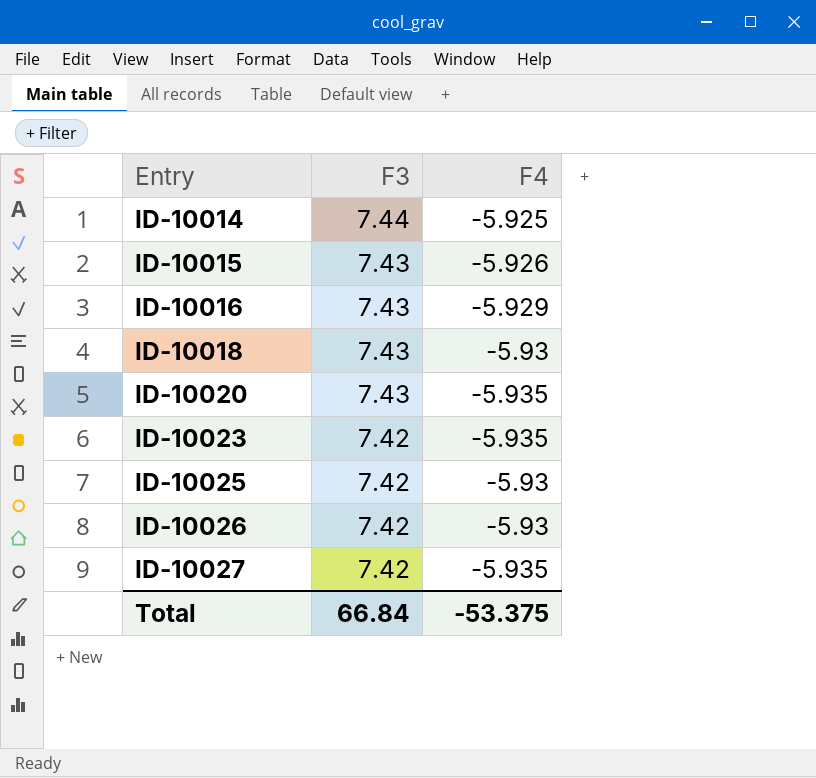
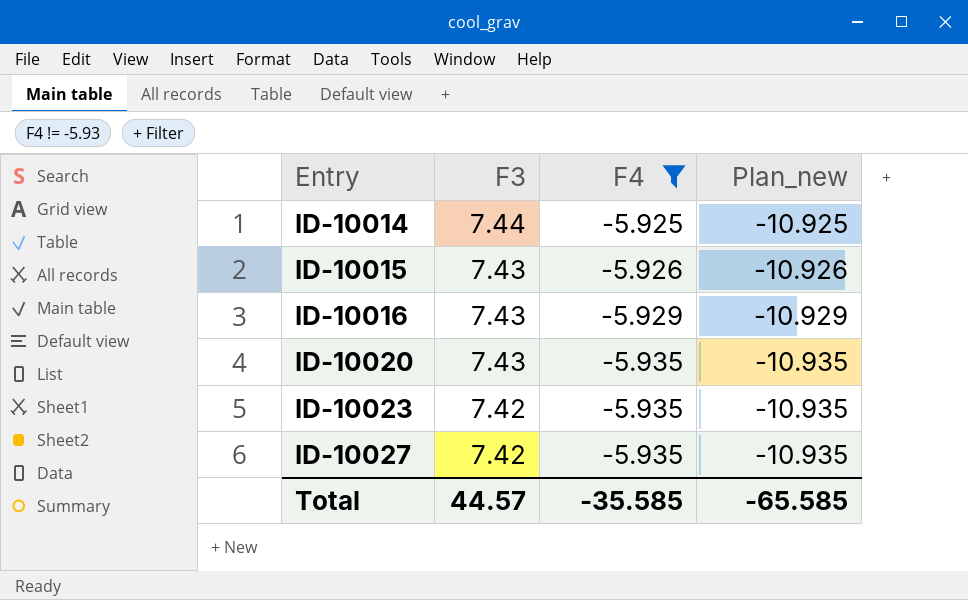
filter: none -> F4 != -5.93
column Plan_new | formula: none -> [F4] - 5
Total | F3: 66.84 -> 44.57
Total | F4: -53.375 -> -35.585

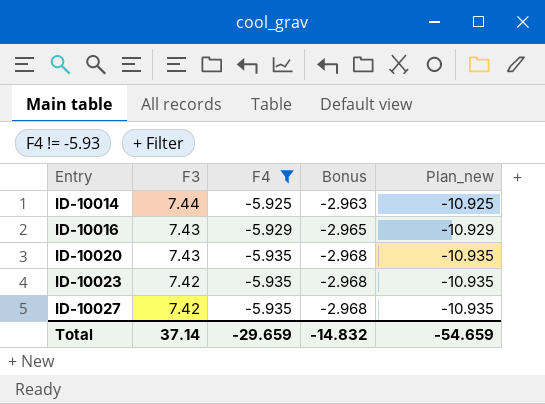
column Bonus | formula: none -> [F4] * 0.5
row ID-10015: 7.43 | -5.926 | -10.926 -> none
Total | F3: 44.57 -> 37.14
Total | F4: -35.585 -> -29.659
Total | Plan_new: -65.585 -> -54.659

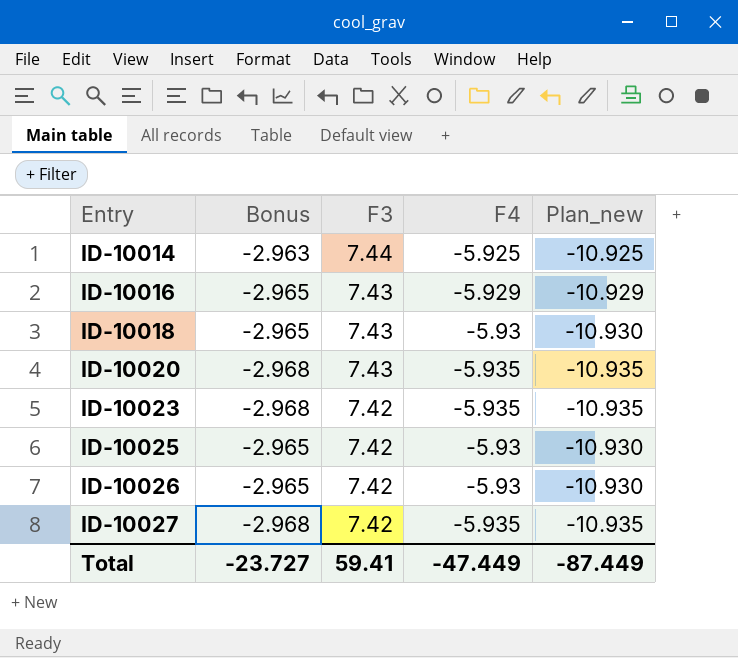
filter: F4 != -5.93 -> none
column Bonus | position: 4 -> 2
Total | Bonus: -14.832 -> -23.727
Total | F3: 37.14 -> 59.41
Total | F4: -29.659 -> -47.449
Total | Plan_new: -54.659 -> -87.449

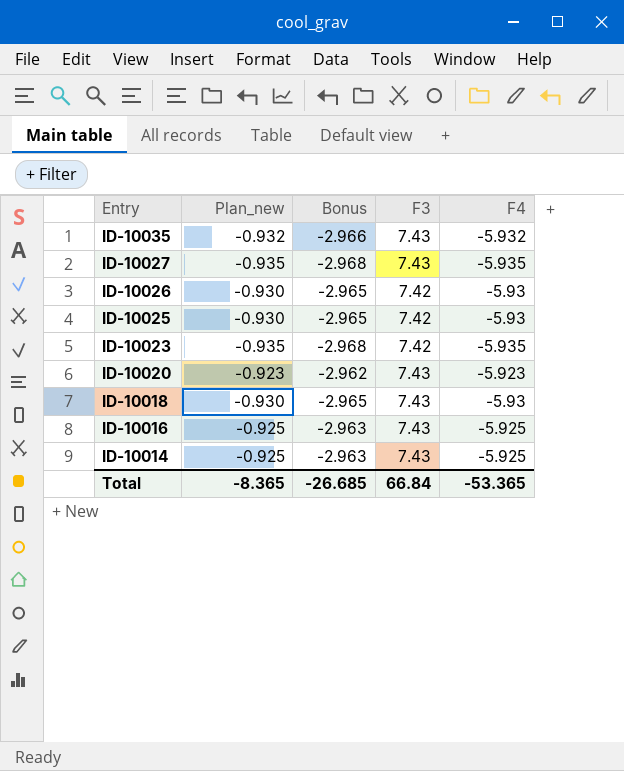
row order: Entry ascending -> Entry descending
column Plan_new | formula: [F4] - 5 -> [F4] + 5
column Plan_new | position: 5 -> 2
row ID-10035: none -> -0.932 | -2.966 | 7.43 | -5.932
ID-10027 | F3: 7.42 -> 7.43
ID-10020 | Bonus: -2.968 -> -2.962
ID-10020 | F4: -5.935 -> -5.923
ID-10016 | Bonus: -2.965 -> -2.963
ID-10016 | F4: -5.929 -> -5.925
ID-10014 | F3: 7.44 -> 7.43
Total | Plan_new: -87.449 -> -8.365
Total | Bonus: -23.727 -> -26.685
Total | F3: 59.41 -> 66.84
Total | F4: -47.449 -> -53.365

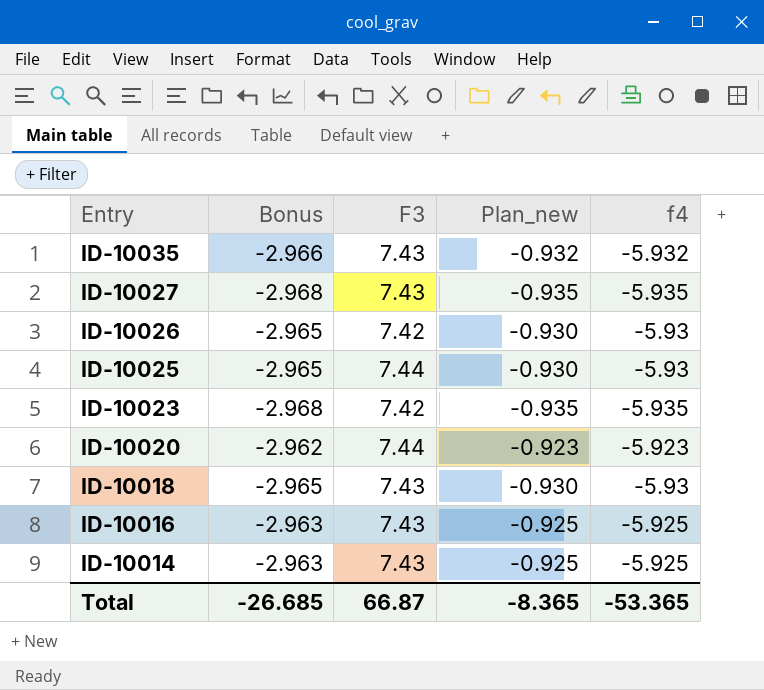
column Plan_new | position: 2 -> 4
column name: F4 -> f4
ID-10025 | F3: 7.42 -> 7.44
ID-10020 | F3: 7.43 -> 7.44
Total | F3: 66.84 -> 66.87

